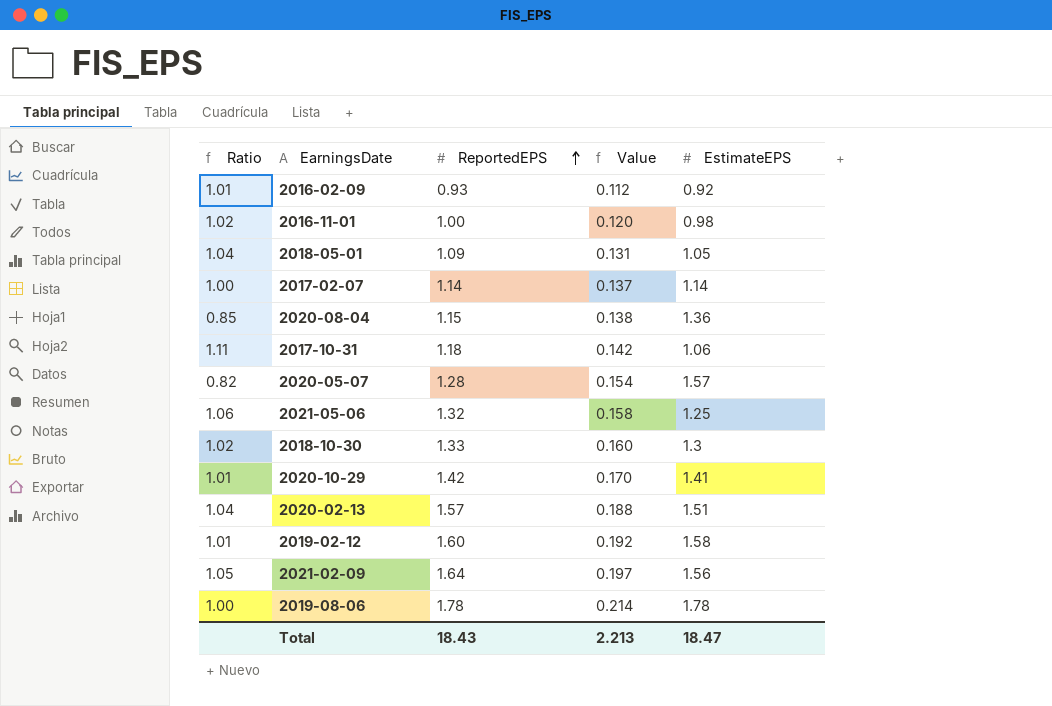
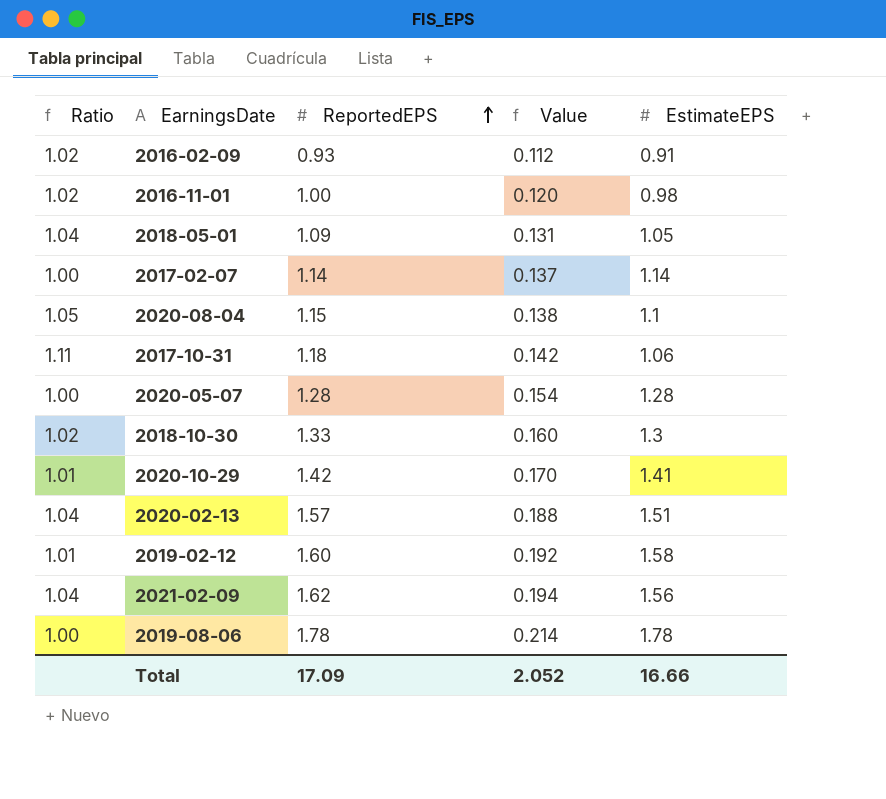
row 2021-05-06: 1.06 | 1.32 | 0.158 | 1.25 -> none
2016-02-09 | Ratio: 1.01 -> 1.02
2016-02-09 | EstimateEPS: 0.92 -> 0.91
2020-08-04 | Ratio: 0.85 -> 1.05
2020-08-04 | EstimateEPS: 1.36 -> 1.1
2020-05-07 | Ratio: 0.82 -> 1.00
2020-05-07 | EstimateEPS: 1.57 -> 1.28
2021-02-09 | Ratio: 1.05 -> 1.04
2021-02-09 | ReportedEPS: 1.64 -> 1.62
2021-02-09 | Value: 0.197 -> 0.194
Total | ReportedEPS: 18.43 -> 17.09
Total | Value: 2.213 -> 2.052
Total | EstimateEPS: 18.47 -> 16.66

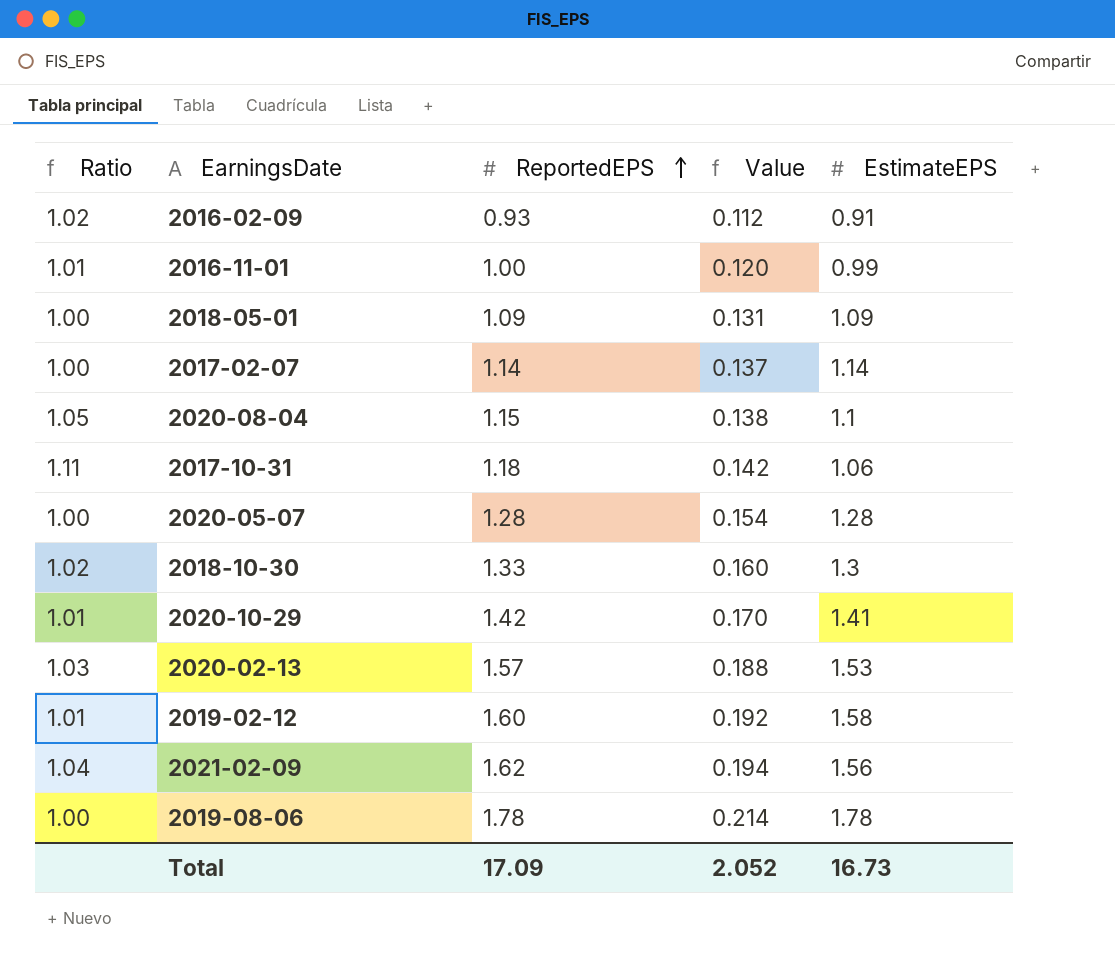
2016-11-01 | Ratio: 1.02 -> 1.01
2016-11-01 | EstimateEPS: 0.98 -> 0.99
2018-05-01 | Ratio: 1.04 -> 1.00
2018-05-01 | EstimateEPS: 1.05 -> 1.09
2020-02-13 | Ratio: 1.04 -> 1.03
2020-02-13 | EstimateEPS: 1.51 -> 1.53
Total | EstimateEPS: 16.66 -> 16.73

